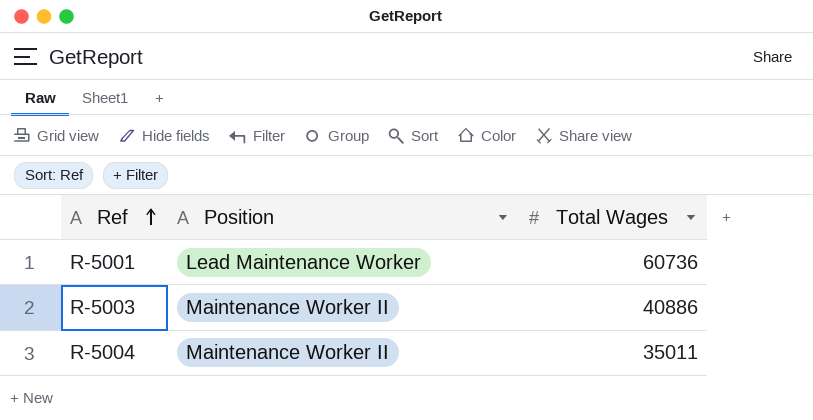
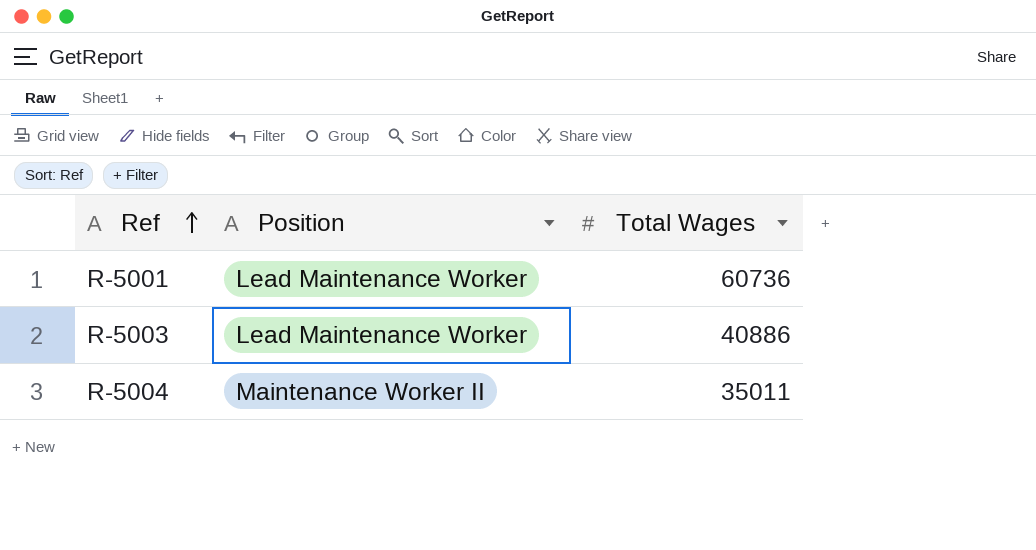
R-5003 | Position: Maintenance Worker II -> Lead Maintenance Worker

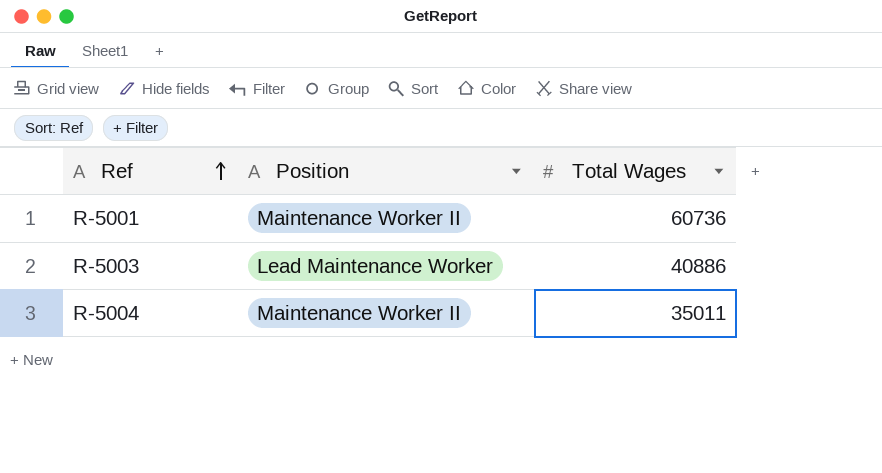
R-5001 | Position: Lead Maintenance Worker -> Maintenance Worker II

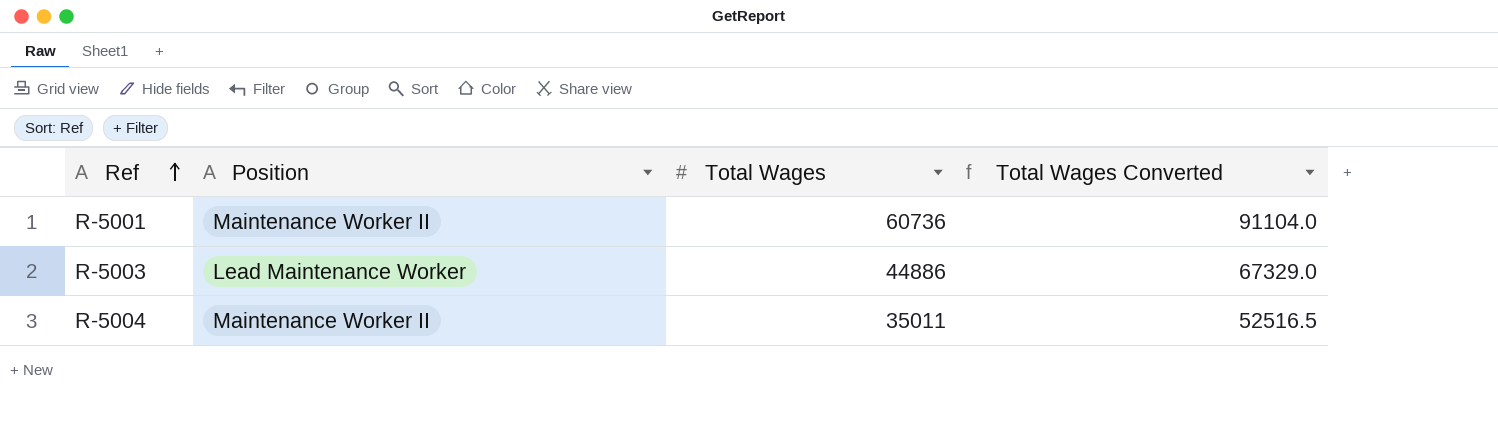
column Total Wages Converted | formula: none -> [Total Wages] * 1.5
R-5003 | Total Wages: 40886 -> 44886

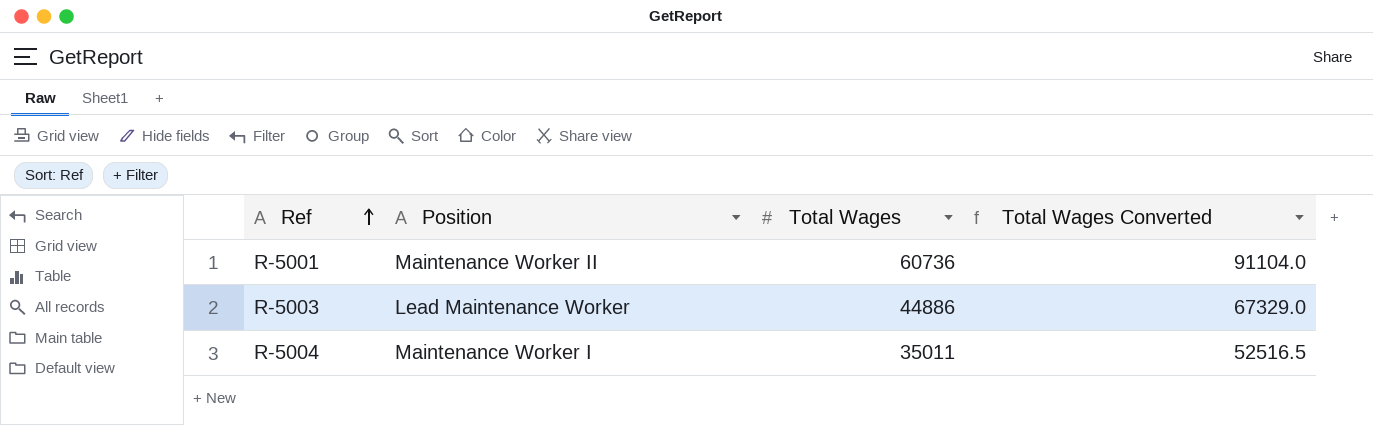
R-5004 | Position: Maintenance Worker II -> Maintenance Worker I

